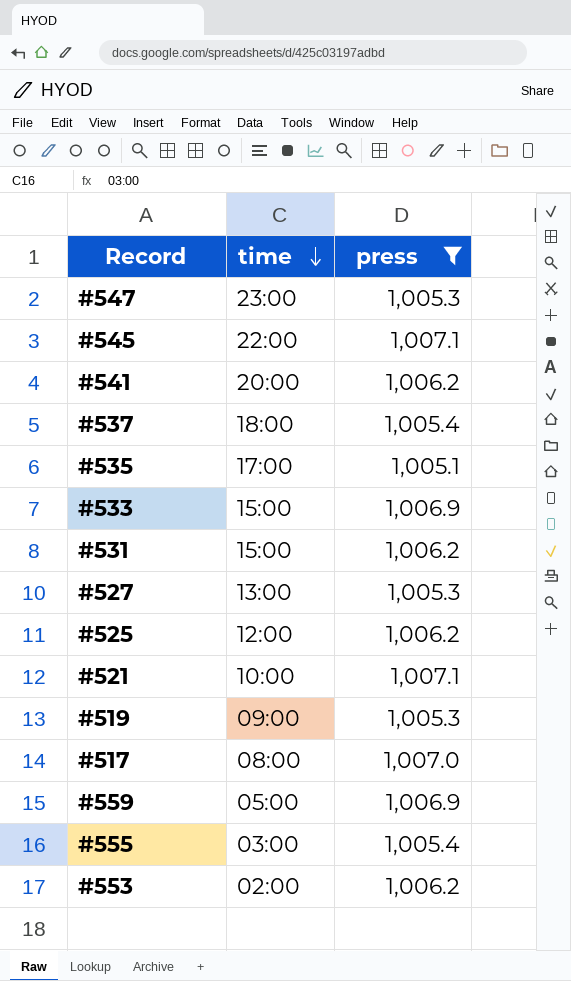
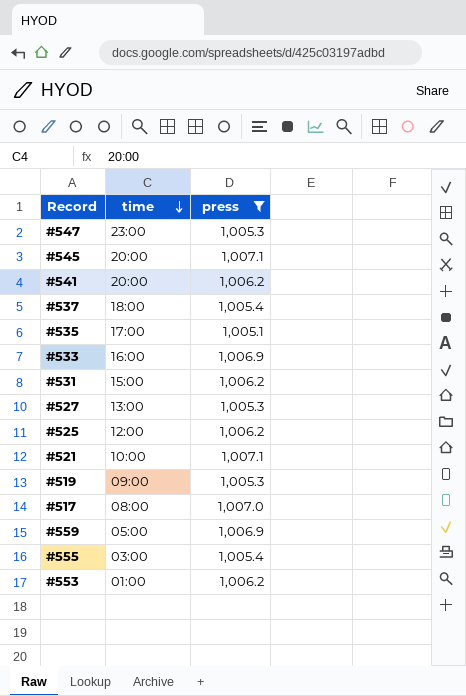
#545 | time: 22:00 -> 20:00
#533 | time: 15:00 -> 16:00
#553 | time: 02:00 -> 01:00

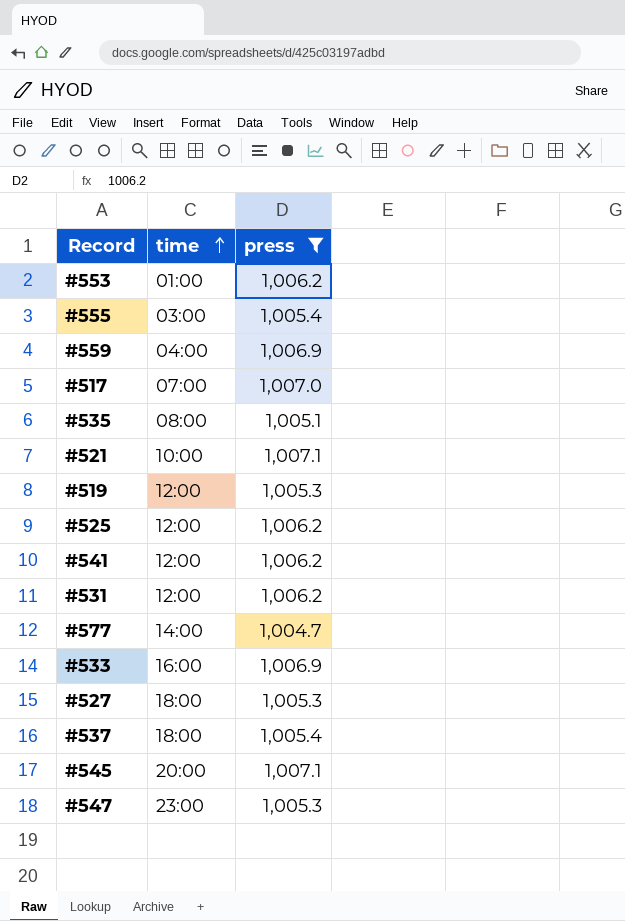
row order: time descending -> time ascending
#559 | time: 05:00 -> 04:00
#517 | time: 08:00 -> 07:00
#535 | time: 17:00 -> 08:00
#519 | time: 09:00 -> 12:00
#541 | time: 20:00 -> 12:00
#531 | time: 15:00 -> 12:00
row #577: none -> 14:00 | 1,004.7
#527 | time: 13:00 -> 18:00

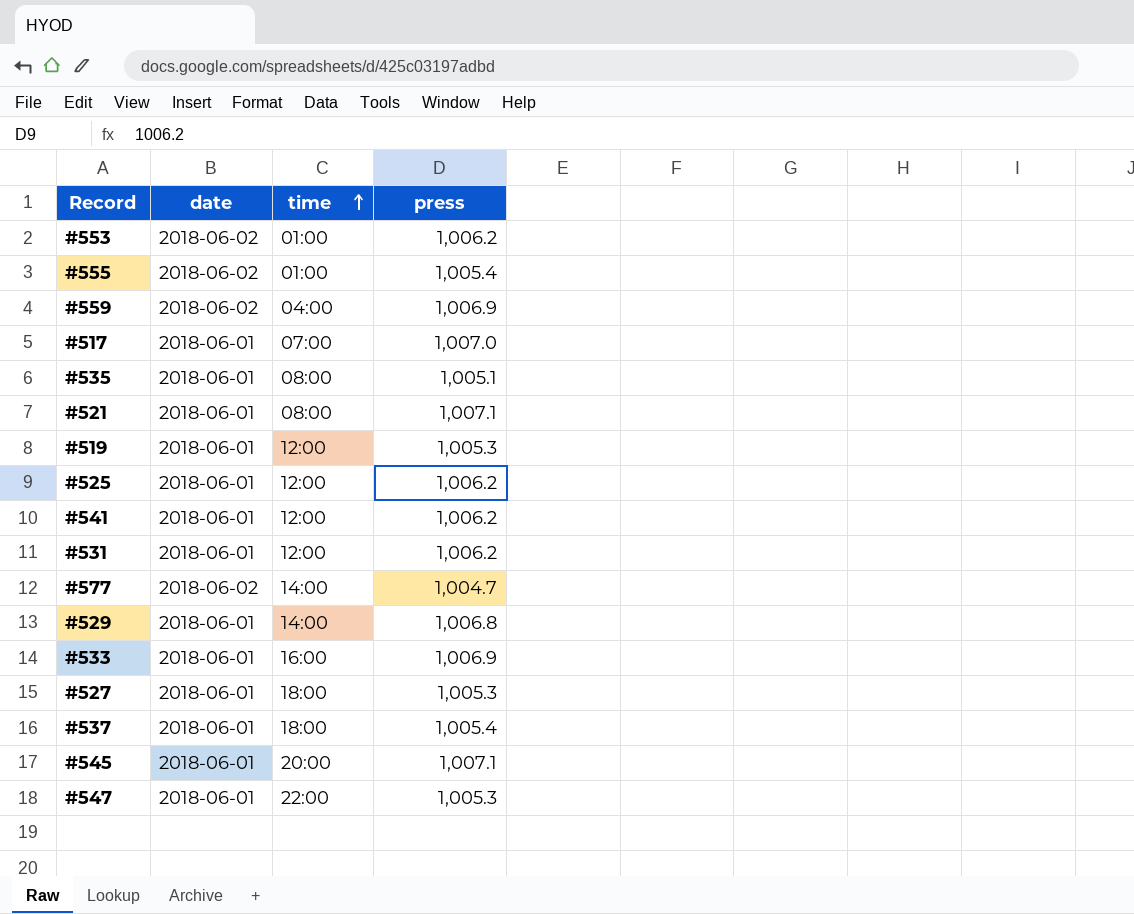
filter: press != 1,006.8 -> none
column date | position: none -> 2
#555 | time: 03:00 -> 01:00
#521 | time: 10:00 -> 08:00
#547 | time: 23:00 -> 22:00

